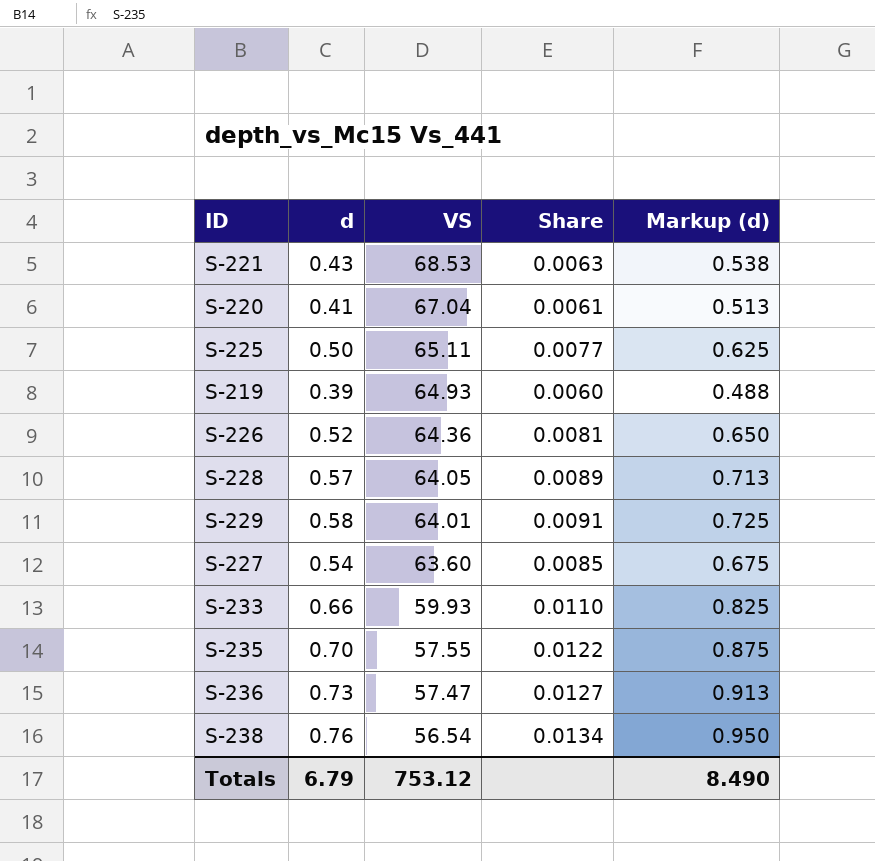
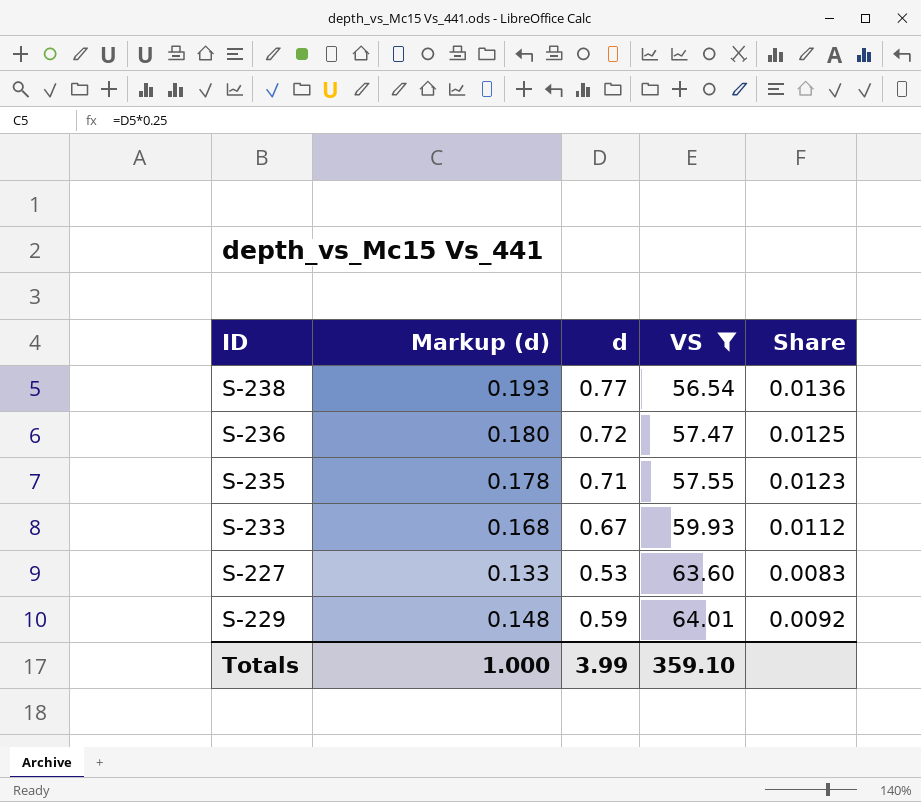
filter: none -> VS <= 64.01
row order: VS descending -> VS ascending
column Markup (d) | formula: [d] * 1.25 -> [d] * 0.25
column Markup (d) | position: 5 -> 2
S-238 | d: 0.76 -> 0.77
S-238 | Share: 0.0134 -> 0.0136
S-236 | d: 0.73 -> 0.72
S-236 | Share: 0.0127 -> 0.0125
S-235 | d: 0.70 -> 0.71
S-235 | Share: 0.0122 -> 0.0123
S-233 | d: 0.66 -> 0.67
S-233 | Share: 0.0110 -> 0.0112
S-227 | d: 0.54 -> 0.53
S-227 | Share: 0.0085 -> 0.0083
S-229 | d: 0.58 -> 0.59
S-229 | Share: 0.0091 -> 0.0092
Totals | Markup (d): 8.490 -> 1.000
Totals | d: 6.79 -> 3.99
Totals | VS: 753.12 -> 359.10

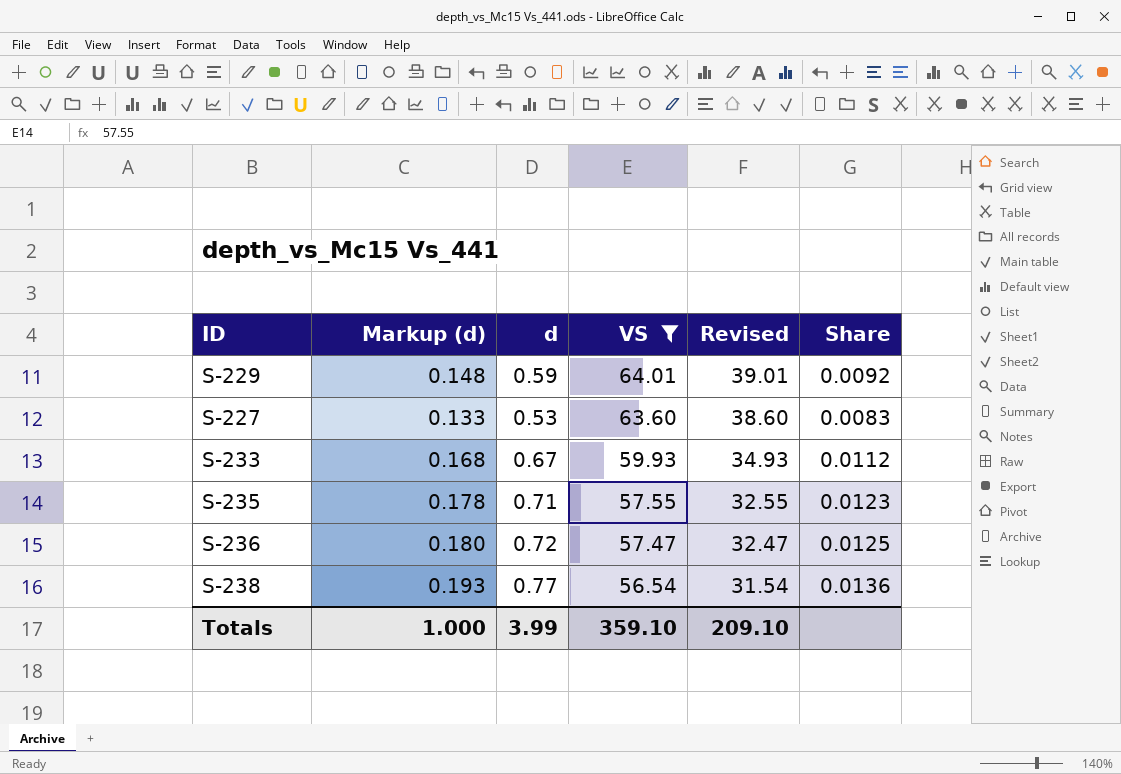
row order: VS ascending -> VS descending
column Revised | formula: none -> [VS] - 25

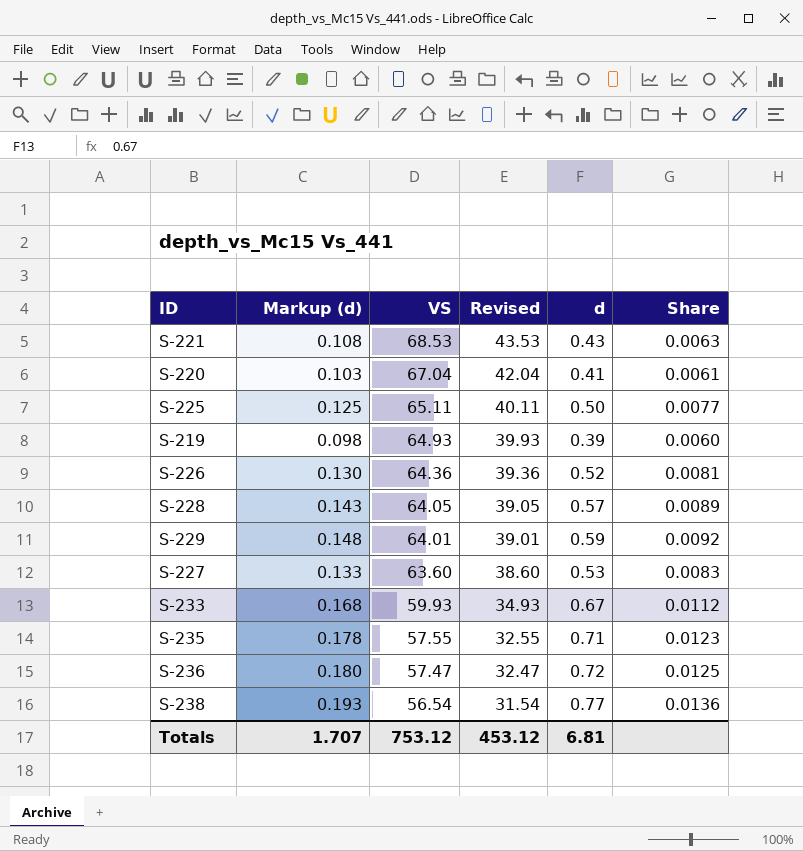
filter: VS <= 64.01 -> none
column d | position: 3 -> 5
Totals | Markup (d): 1.000 -> 1.707
Totals | VS: 359.10 -> 753.12
Totals | Revised: 209.10 -> 453.12
Totals | d: 3.99 -> 6.81

